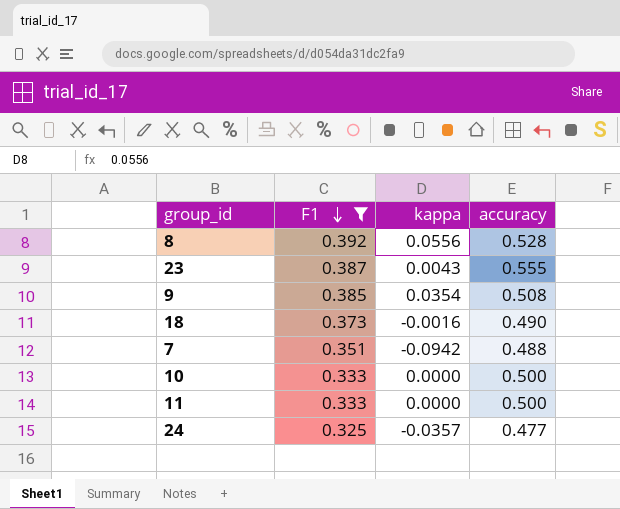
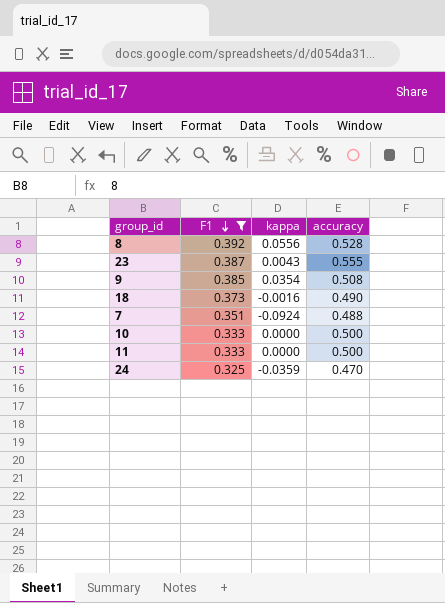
7 | kappa: -0.0942 -> -0.0924
24 | kappa: -0.0357 -> -0.0359
24 | accuracy: 0.477 -> 0.470

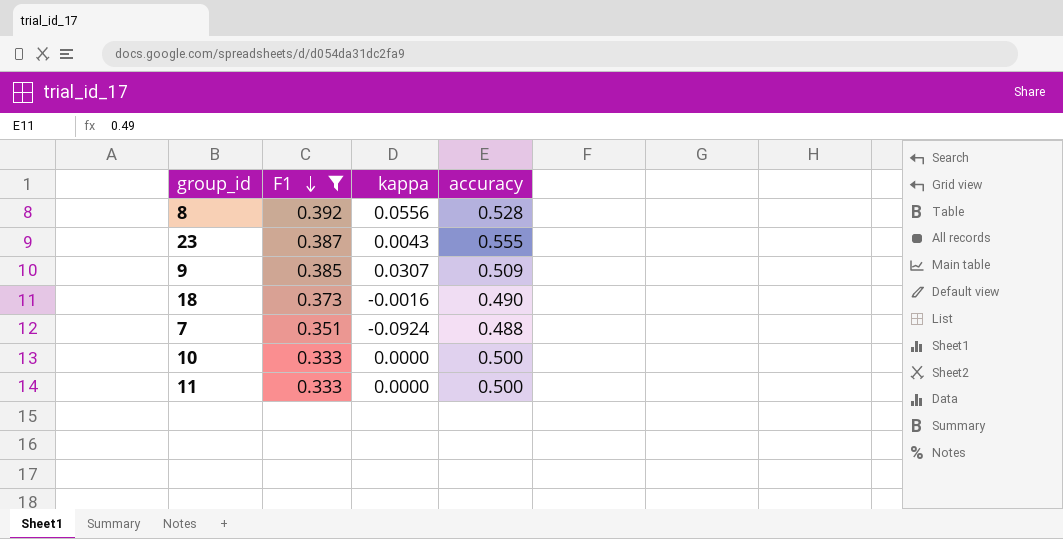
row 24: 0.325 | -0.0359 | 0.470 -> none
9 | kappa: 0.0354 -> 0.0307
9 | accuracy: 0.508 -> 0.509

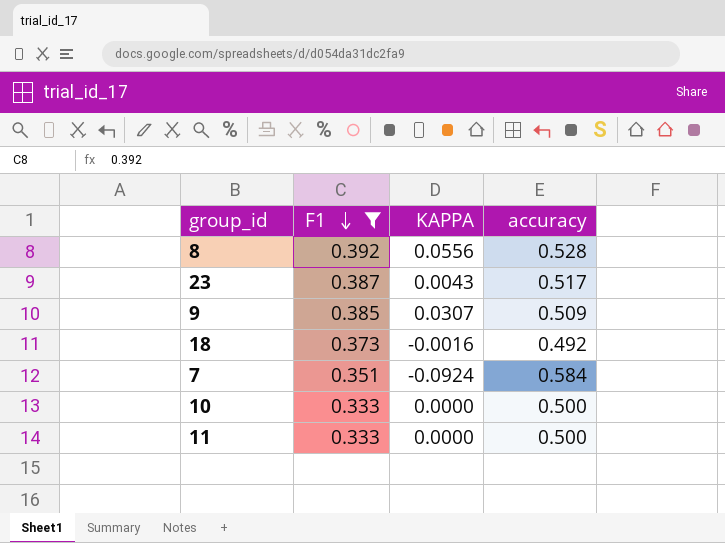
column name: kappa -> KAPPA
23 | accuracy: 0.555 -> 0.517
18 | accuracy: 0.490 -> 0.492
7 | accuracy: 0.488 -> 0.584

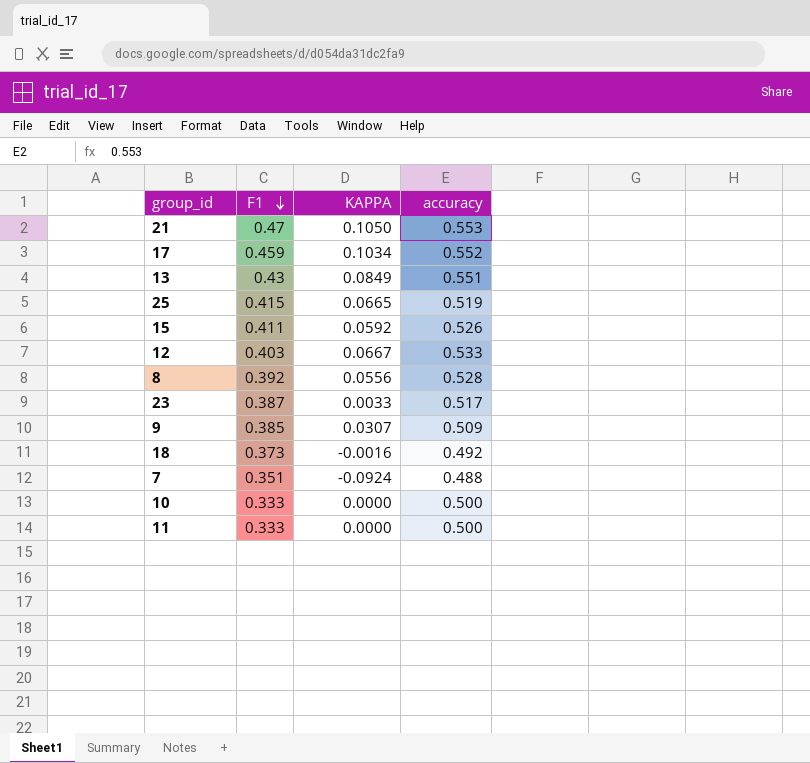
filter: F1 <= 0.392 -> none
23 | KAPPA: 0.0043 -> 0.0033
7 | accuracy: 0.584 -> 0.488

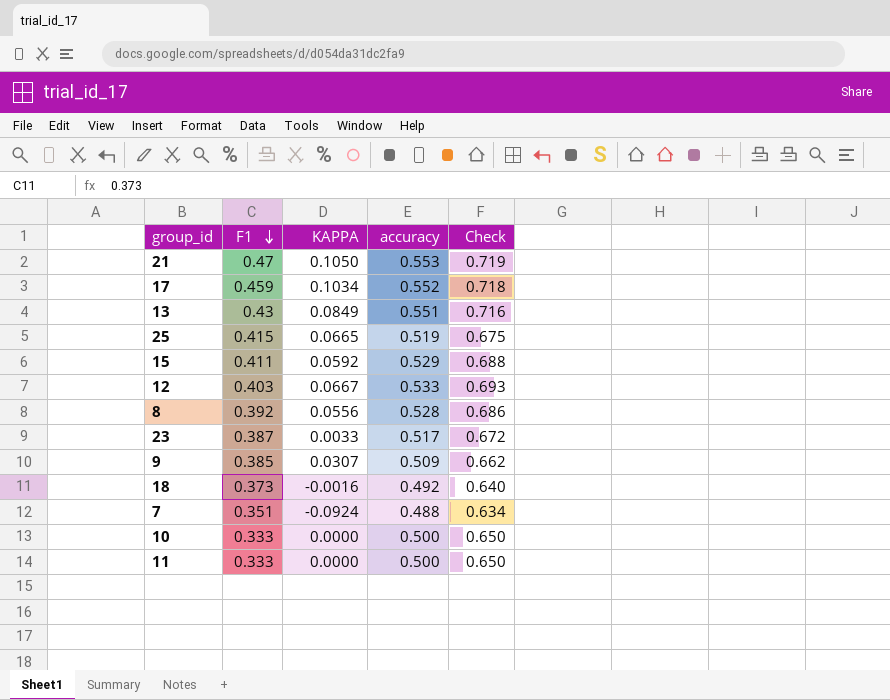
column Check | formula: none -> [accuracy] * 1.3
15 | accuracy: 0.526 -> 0.529

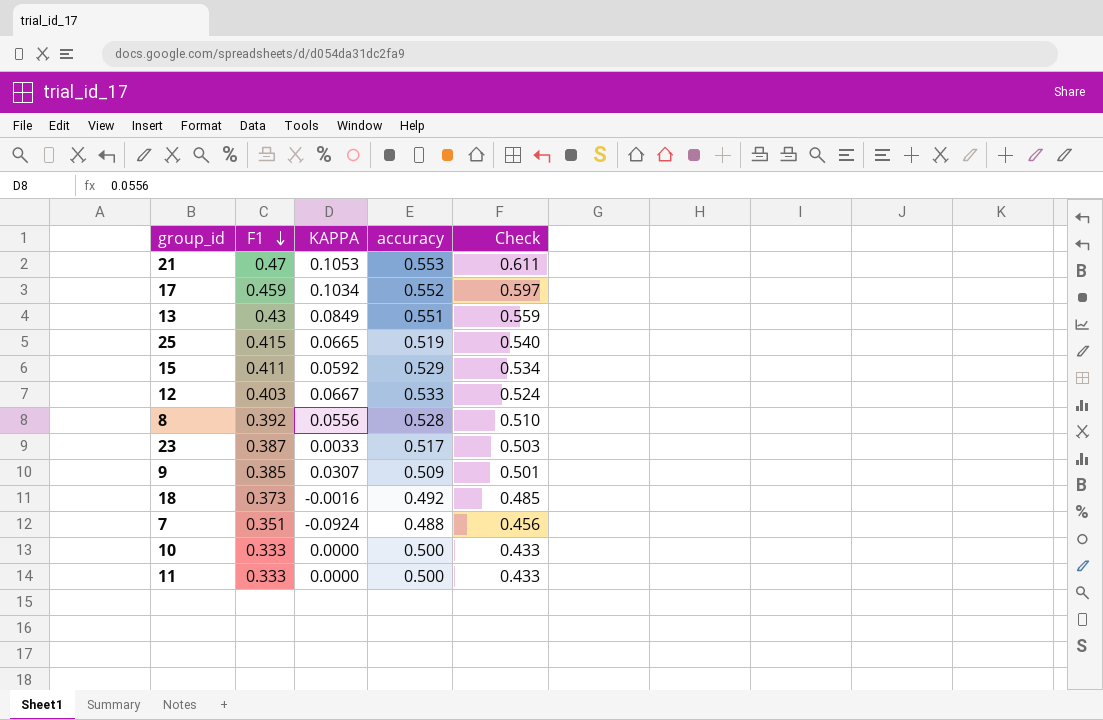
column Check | formula: [accuracy] * 1.3 -> [F1] * 1.3
21 | KAPPA: 0.1050 -> 0.1053

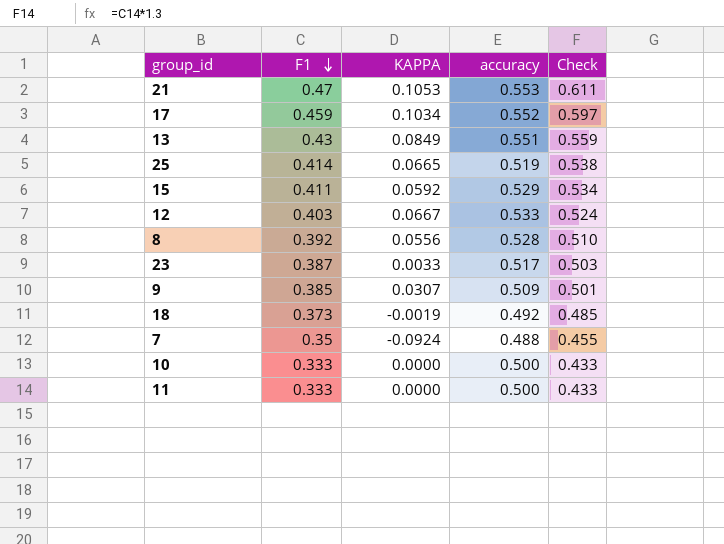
25 | F1: 0.415 -> 0.414
25 | Check: 0.540 -> 0.538
18 | KAPPA: -0.0016 -> -0.0019
7 | F1: 0.351 -> 0.35
7 | Check: 0.456 -> 0.455

